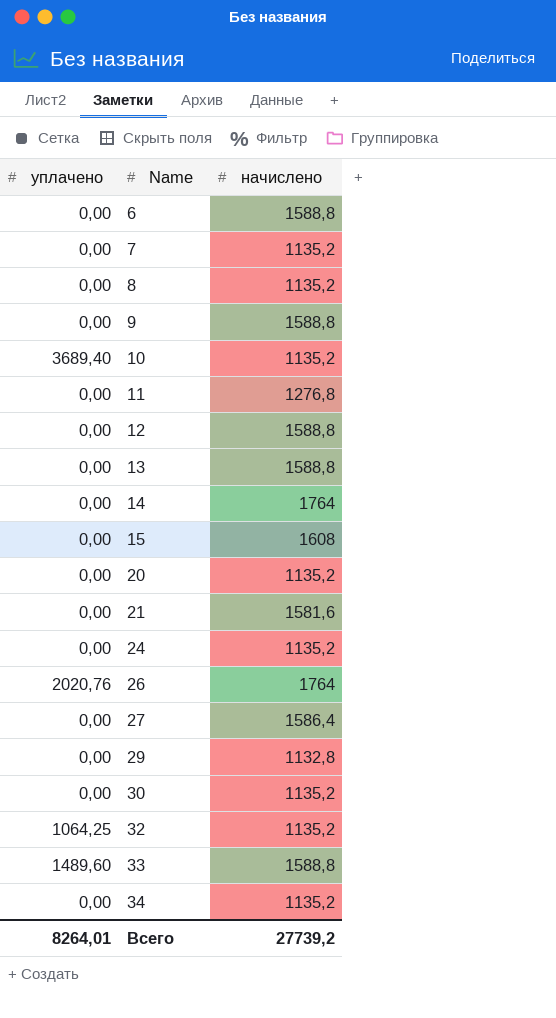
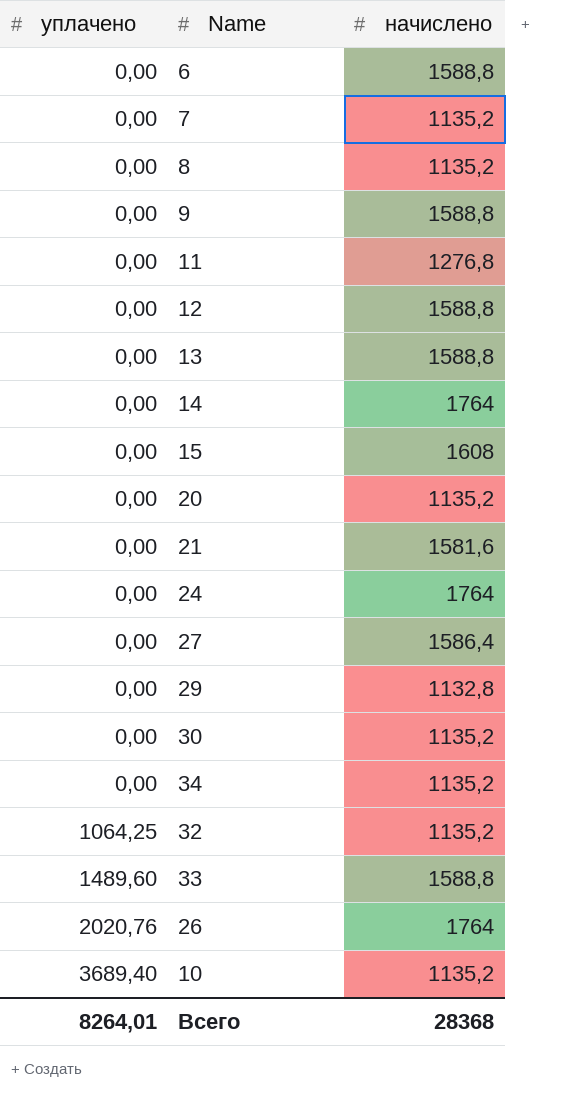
row order: Name ascending -> уплачено ascending
24 | начислено: 1135,2 -> 1764
Всего | начислено: 27739,2 -> 28368

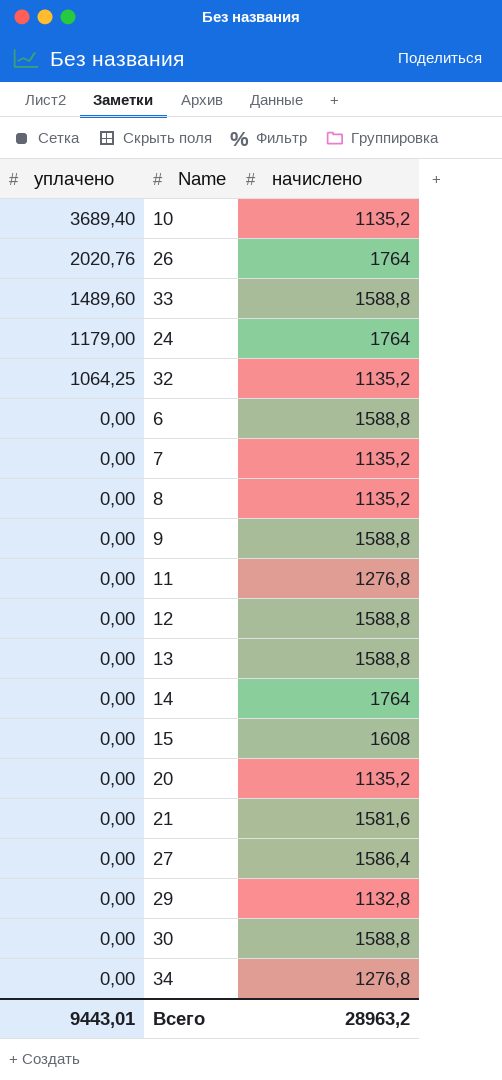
row order: уплачено ascending -> уплачено descending
24 | уплачено: 0,00 -> 1179,00
30 | начислено: 1135,2 -> 1588,8
34 | начислено: 1135,2 -> 1276,8
Всего | уплачено: 8264,01 -> 9443,01
Всего | начислено: 28368 -> 28963,2

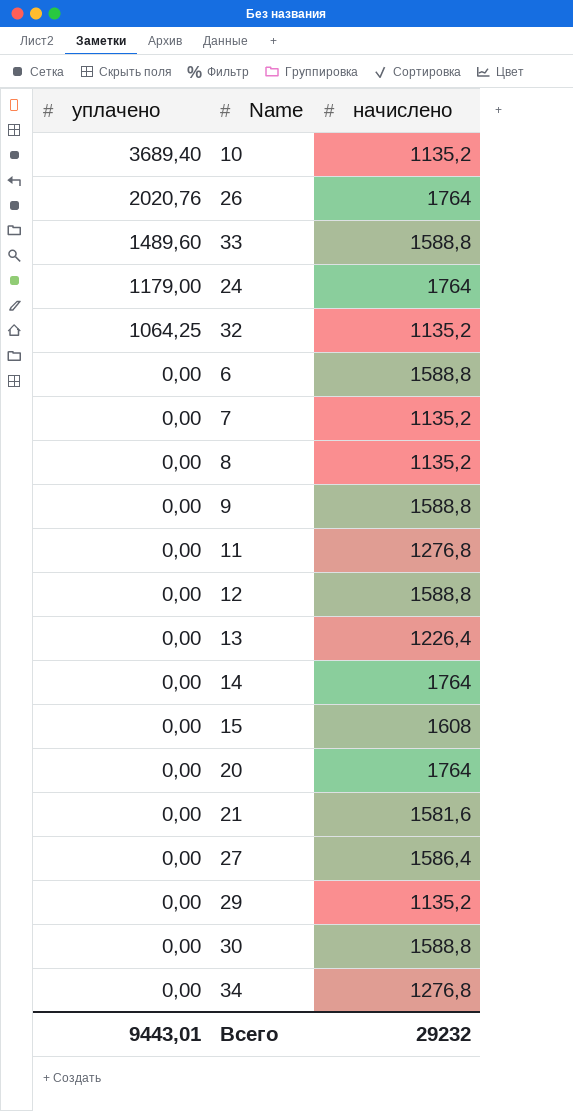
13 | начислено: 1588,8 -> 1226,4
20 | начислено: 1135,2 -> 1764
29 | начислено: 1132,8 -> 1135,2
Всего | начислено: 28963,2 -> 29232

